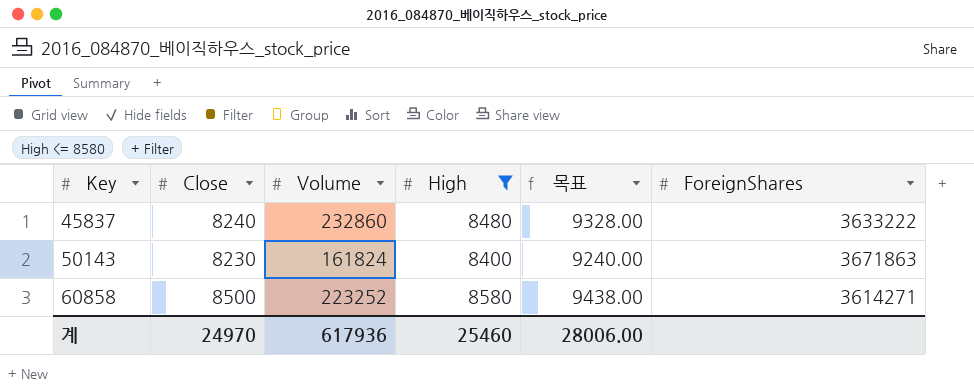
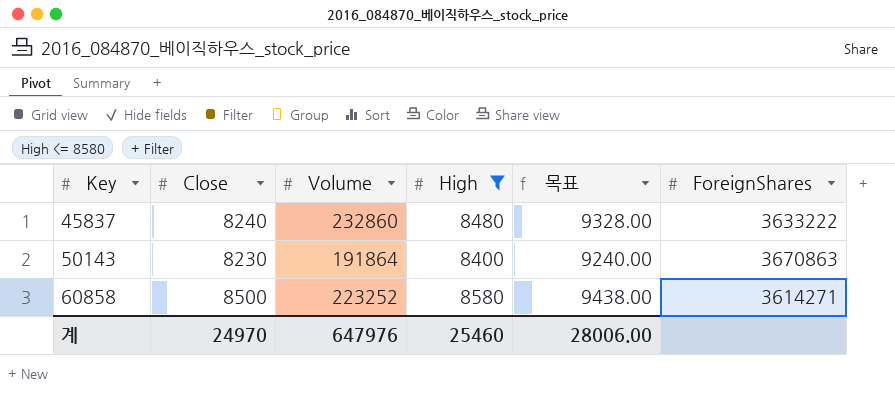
50143 | Volume: 161824 -> 191864
50143 | ForeignShares: 3671863 -> 3670863
계 | Volume: 617936 -> 647976

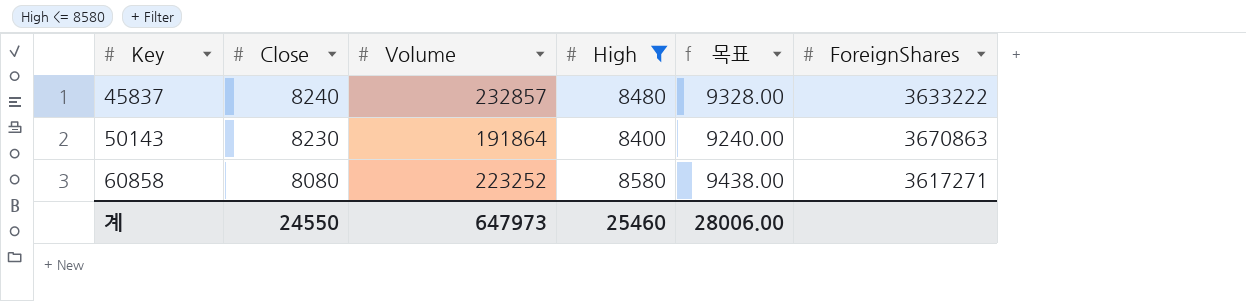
45837 | Volume: 232860 -> 232857
60858 | Close: 8500 -> 8080
60858 | ForeignShares: 3614271 -> 3617271
계 | Close: 24970 -> 24550
계 | Volume: 647976 -> 647973

